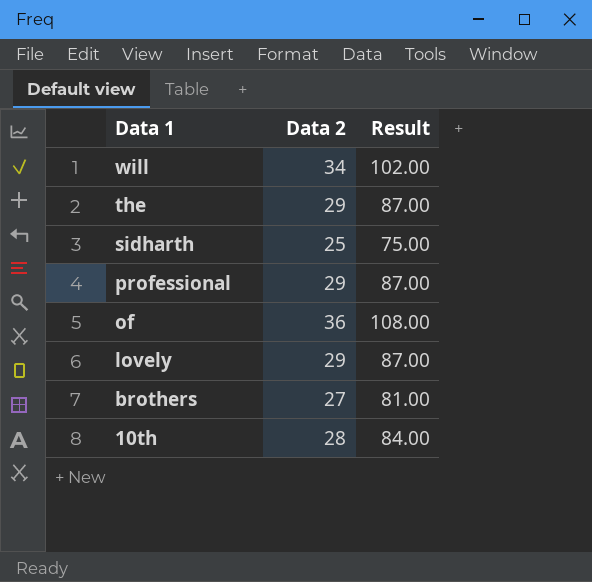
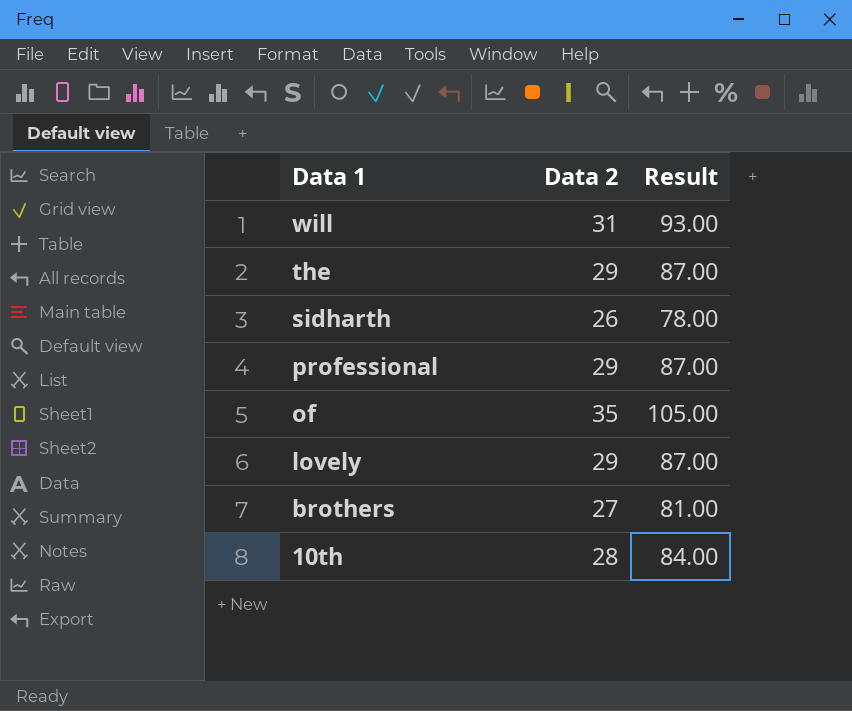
will | Data 2: 34 -> 31
will | Result: 102.00 -> 93.00
sidharth | Data 2: 25 -> 26
sidharth | Result: 75.00 -> 78.00
of | Data 2: 36 -> 35
of | Result: 108.00 -> 105.00

